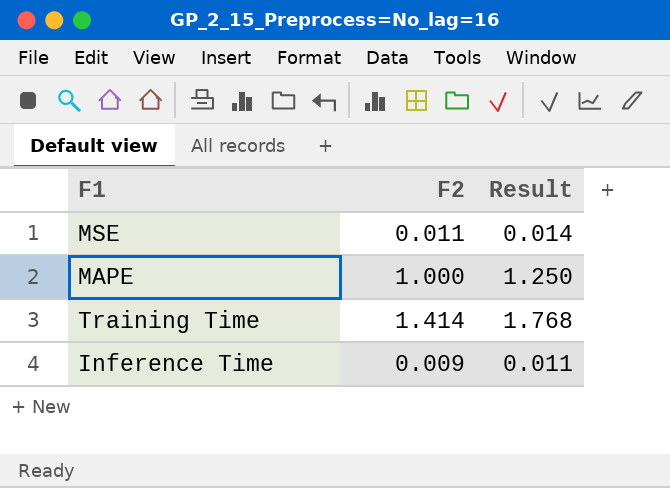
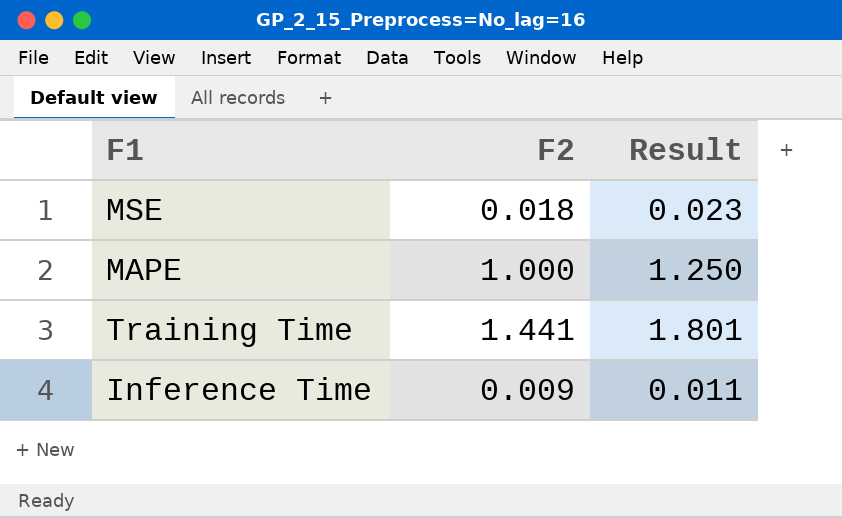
MSE | F2: 0.011 -> 0.018
MSE | Result: 0.014 -> 0.023
Training Time | F2: 1.414 -> 1.441
Training Time | Result: 1.768 -> 1.801

